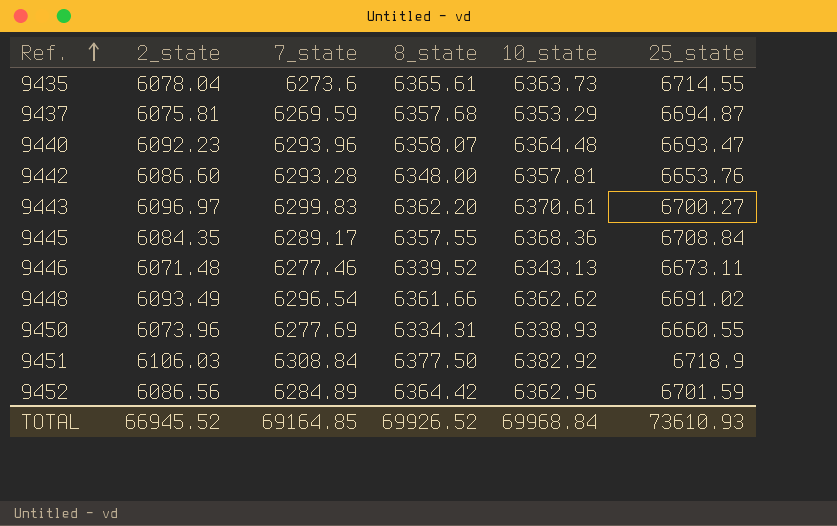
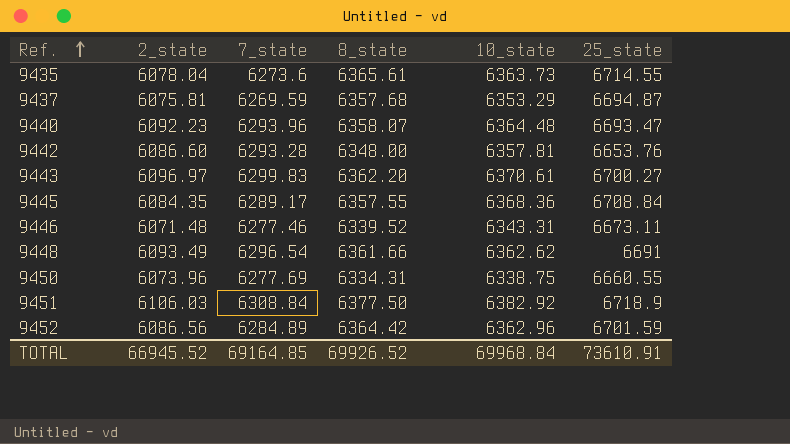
9446 | 10_state: 6343.13 -> 6343.31
9448 | 25_state: 6691.02 -> 6691
9450 | 10_state: 6338.93 -> 6338.75
TOTAL | 25_state: 73610.93 -> 73610.91

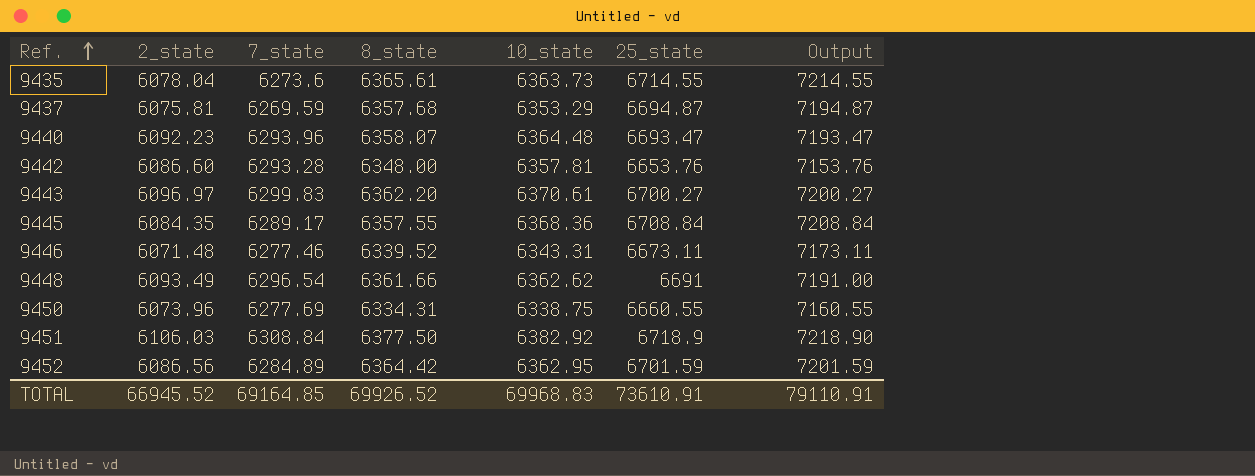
column Output | formula: none -> [25_state] + 500
9452 | 10_state: 6362.96 -> 6362.95
TOTAL | 10_state: 69968.84 -> 69968.83

